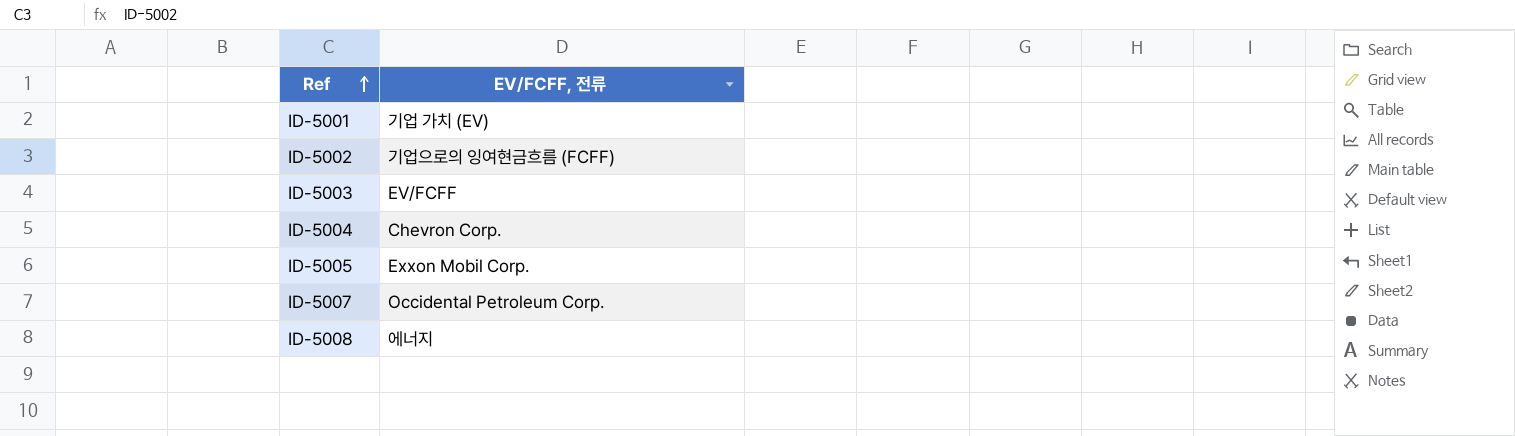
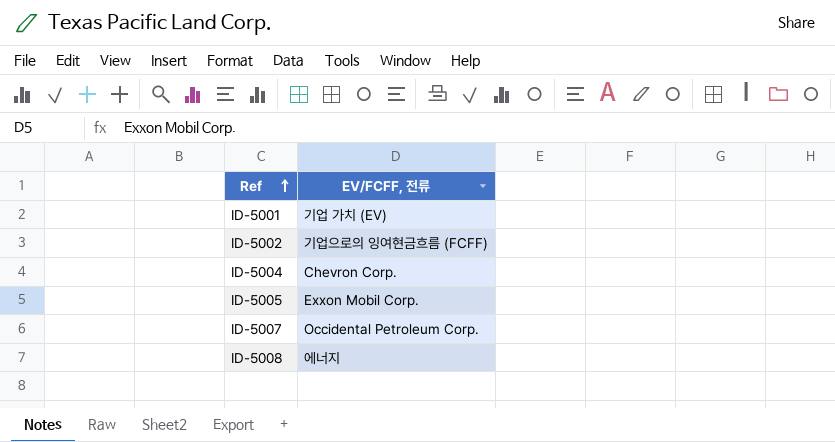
row ID-5003: EV/FCFF -> none

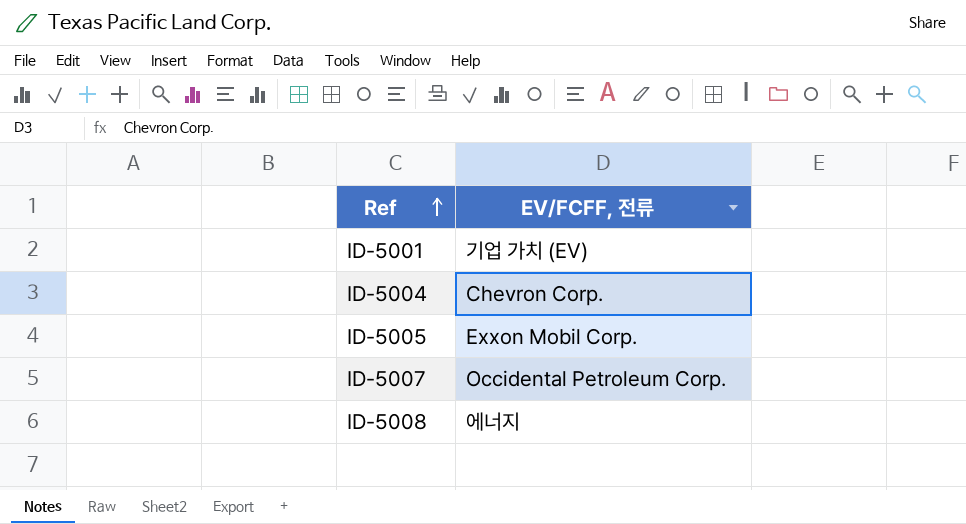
row ID-5002: 기업으로의 잉여현금흐름 (FCFF) -> none

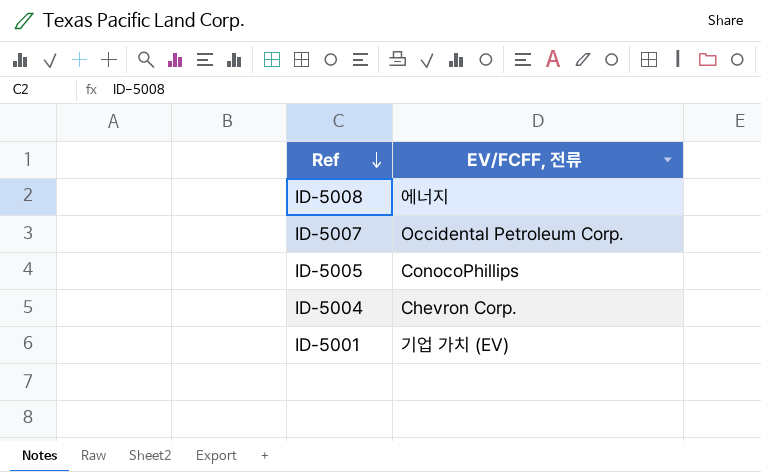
row order: Ref ascending -> Ref descending
ID-5005 | EV/FCFF, 전류: Exxon Mobil Corp. -> ConocoPhillips

